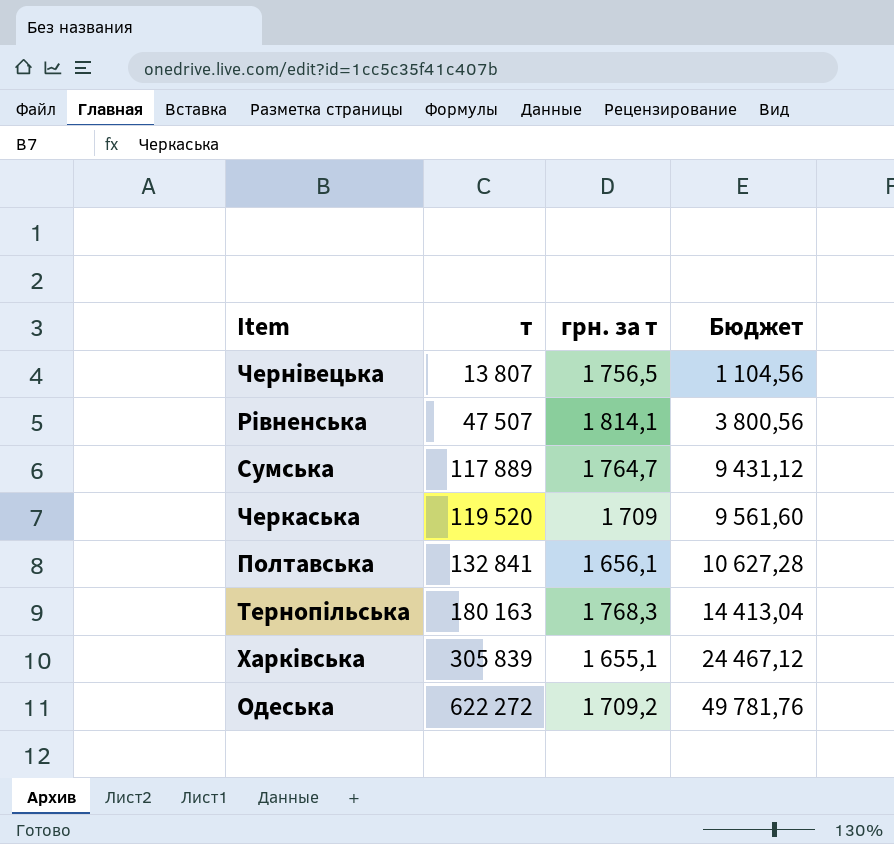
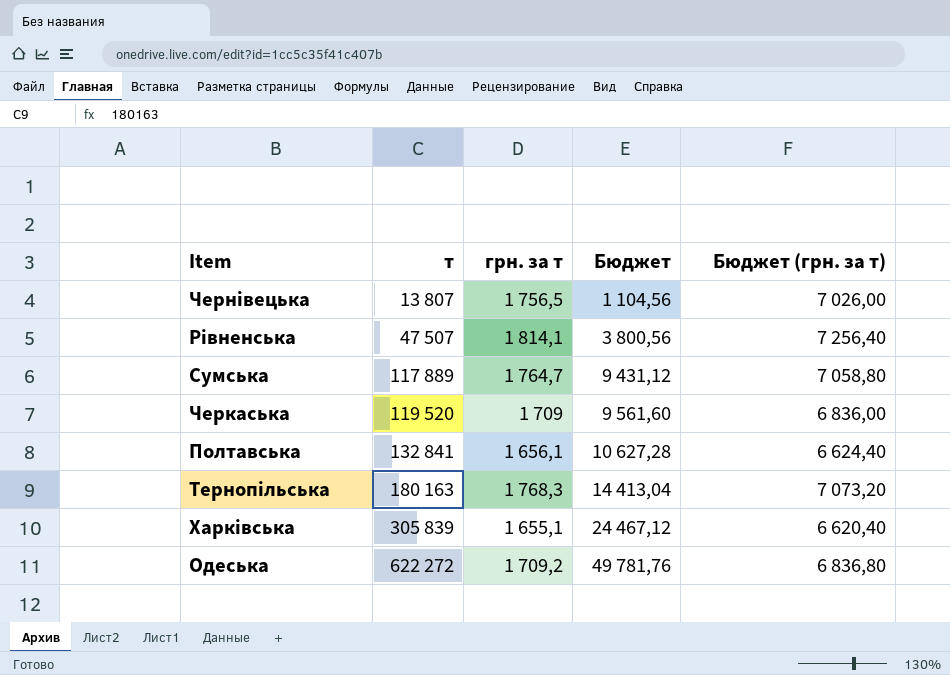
column Бюджет (грн. за т) | formula: none -> [грн. за т] * 4

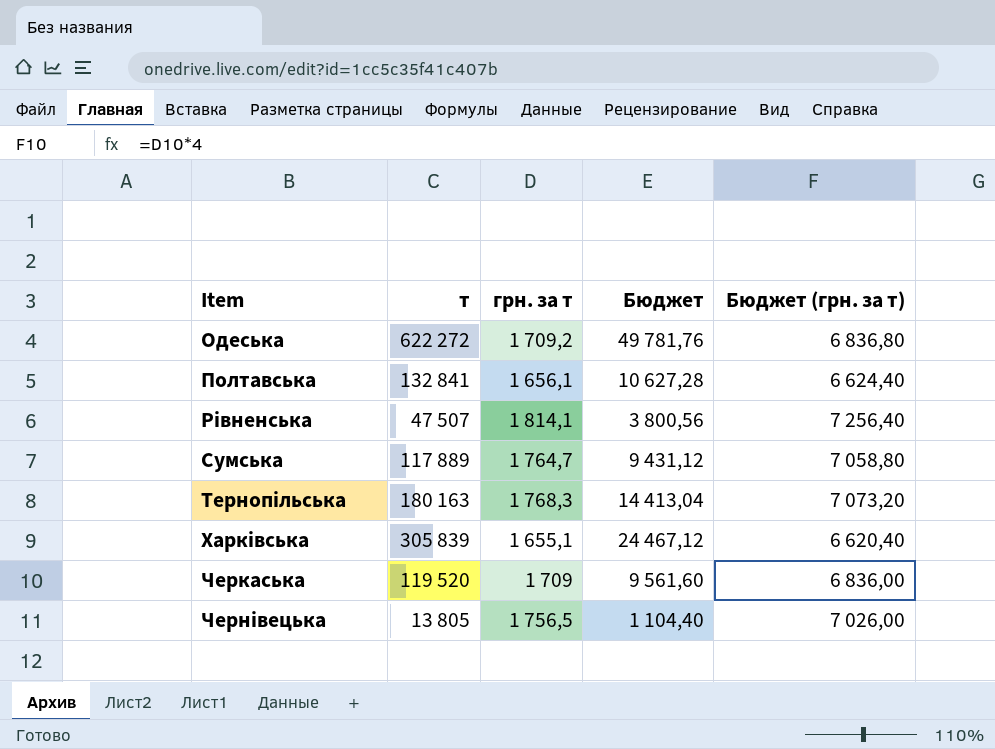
row order: т ascending -> Item ascending
Чернівецька | т: 13 807 -> 13 805
Чернівецька | Бюджет: 1 104,56 -> 1 104,40

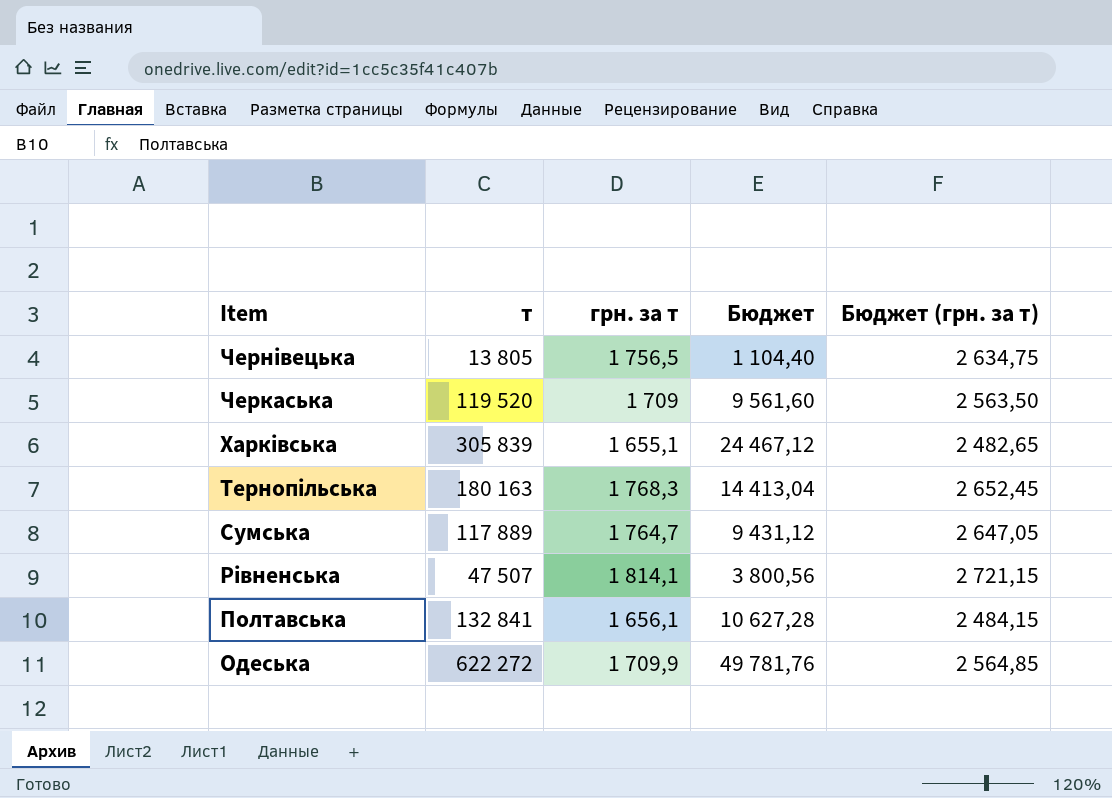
row order: Item ascending -> Item descending
column Бюджет (грн. за т) | formula: [грн. за т] * 4 -> [грн. за т] * 1,5
Одеська | грн. за т: 1 709,2 -> 1 709,9

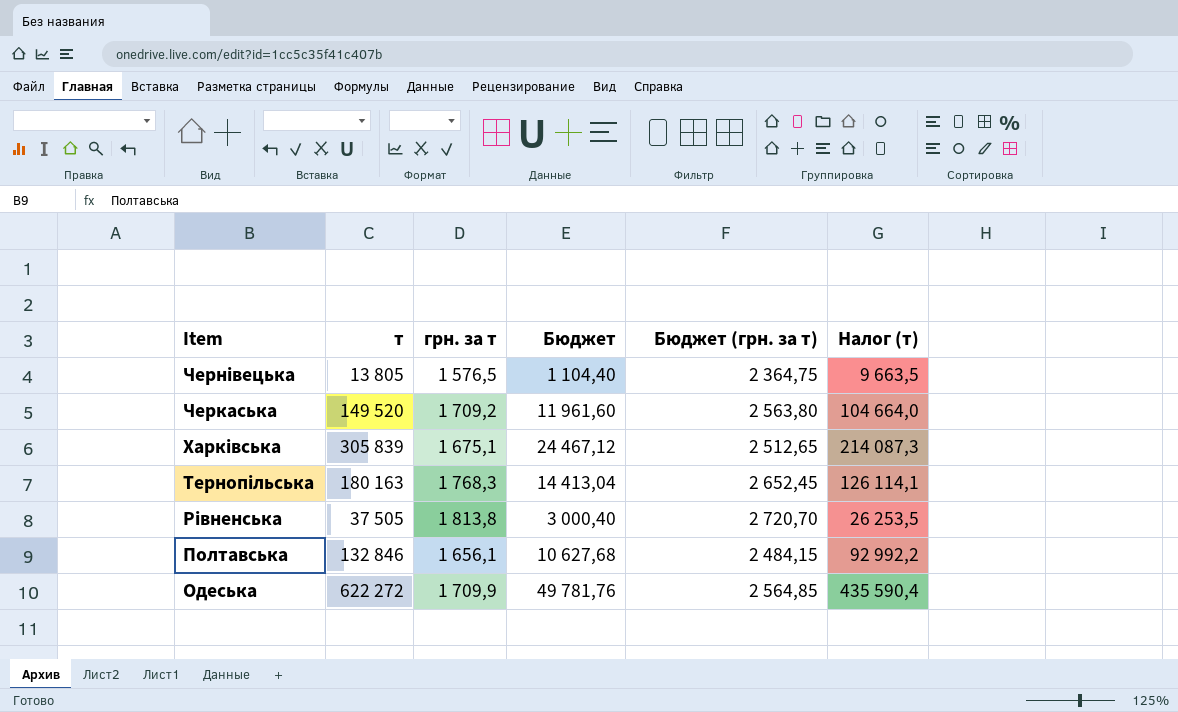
column Налог (т) | formula: none -> [т] * 0,7
row Сумська: 117 889 | 1 764,7 | 9 431,12 | 2 647,05 -> none
Чернівецька | грн. за т: 1 756,5 -> 1 576,5
Чернівецька | Бюджет (грн. за т): 2 634,75 -> 2 364,75
Черкаська | т: 119 520 -> 149 520
Черкаська | грн. за т: 1 709 -> 1 709,2
Черкаська | Бюджет: 9 561,60 -> 11 961,60
Черкаська | Бюджет (грн. за т): 2 563,50 -> 2 563,80
Харківська | грн. за т: 1 655,1 -> 1 675,1
Харківська | Бюджет (грн. за т): 2 482,65 -> 2 512,65
Рівненська | т: 47 507 -> 37 505
Рівненська | грн. за т: 1 814,1 -> 1 813,8
Рівненська | Бюджет: 3 800,56 -> 3 000,40
Рівненська | Бюджет (грн. за т): 2 721,15 -> 2 720,70
Полтавська | т: 132 841 -> 132 846
Полтавська | Бюджет: 10 627,28 -> 10 627,68

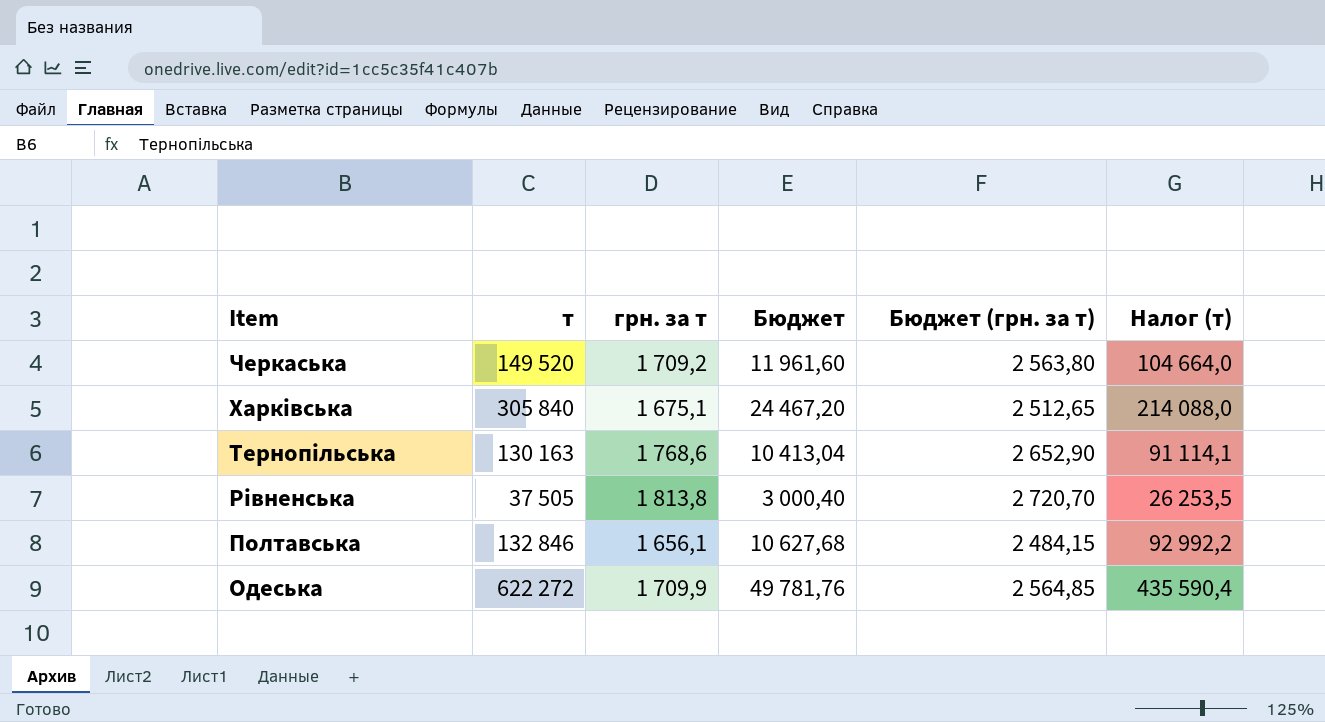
row Чернівецька: 13 805 | 1 576,5 | 1 104,40 | 2 364,75 | 9 663,5 -> none
Харківська | т: 305 839 -> 305 840
Харківська | Бюджет: 24 467,12 -> 24 467,20
Харківська | Налог (т): 214 087,3 -> 214 088,0
Тернопільська | т: 180 163 -> 130 163
Тернопільська | грн. за т: 1 768,3 -> 1 768,6
Тернопільська | Бюджет: 14 413,04 -> 10 413,04
Тернопільська | Бюджет (грн. за т): 2 652,45 -> 2 652,90
Тернопільська | Налог (т): 126 114,1 -> 91 114,1

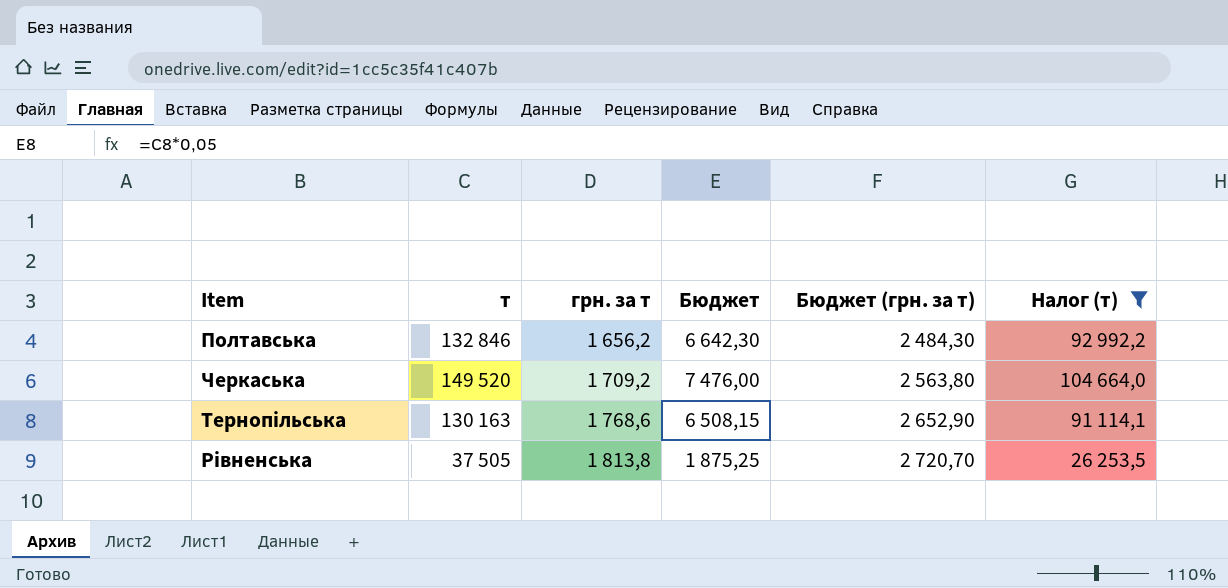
filter: none -> Налог (т) <= 104 664,0
row order: Item descending -> грн. за т ascending
column Бюджет | formula: [т] * 0,08 -> [т] * 0,05
Полтавська | грн. за т: 1 656,1 -> 1 656,2
Полтавська | Бюджет (грн. за т): 2 484,15 -> 2 484,30

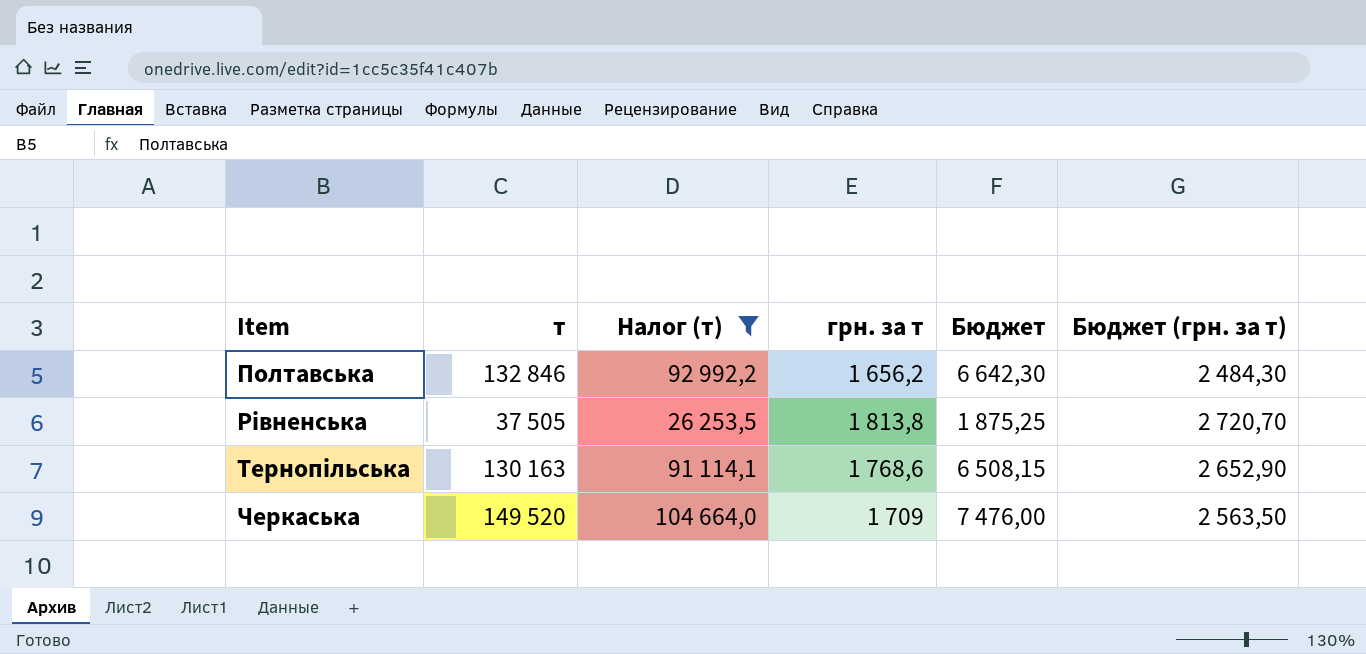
row order: грн. за т ascending -> Item ascending
column Налог (т) | position: 6 -> 3
Черкаська | грн. за т: 1 709,2 -> 1 709
Черкаська | Бюджет (грн. за т): 2 563,80 -> 2 563,50

